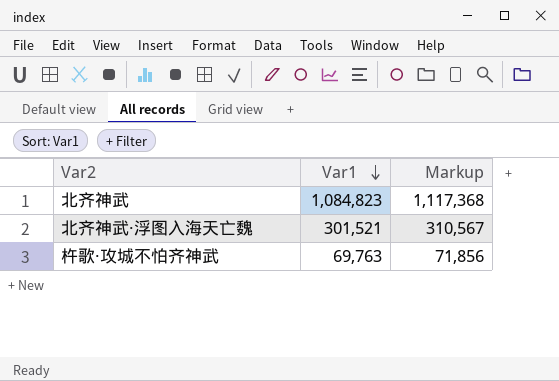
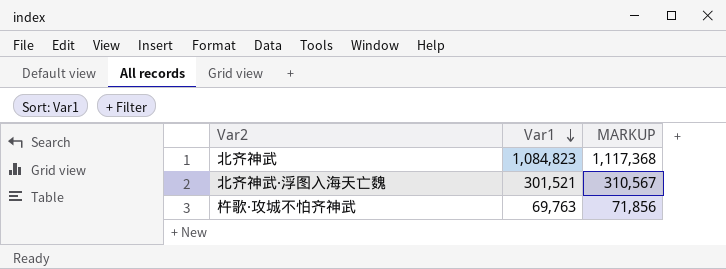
column name: Markup -> MARKUP

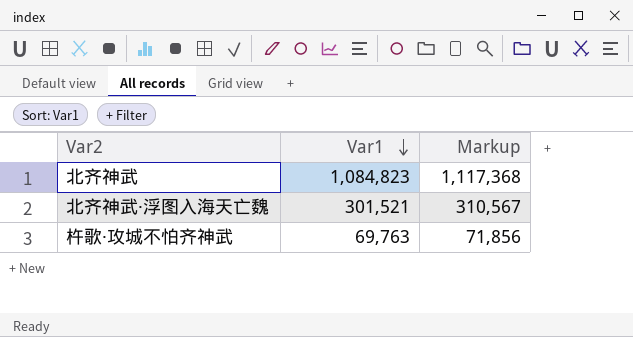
column name: MARKUP -> Markup

